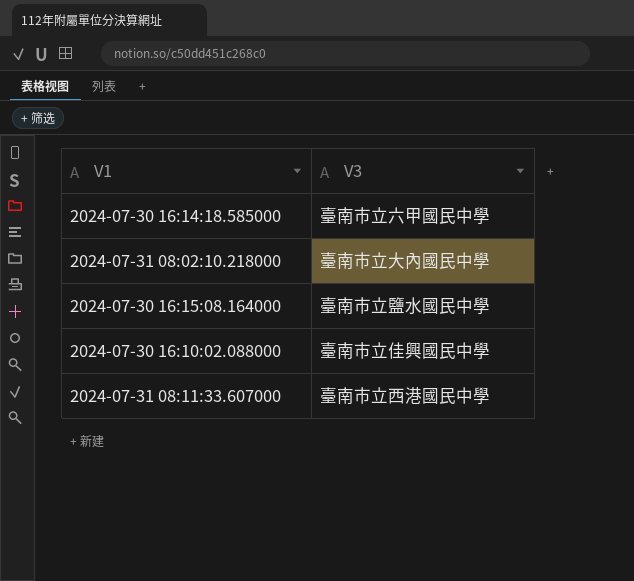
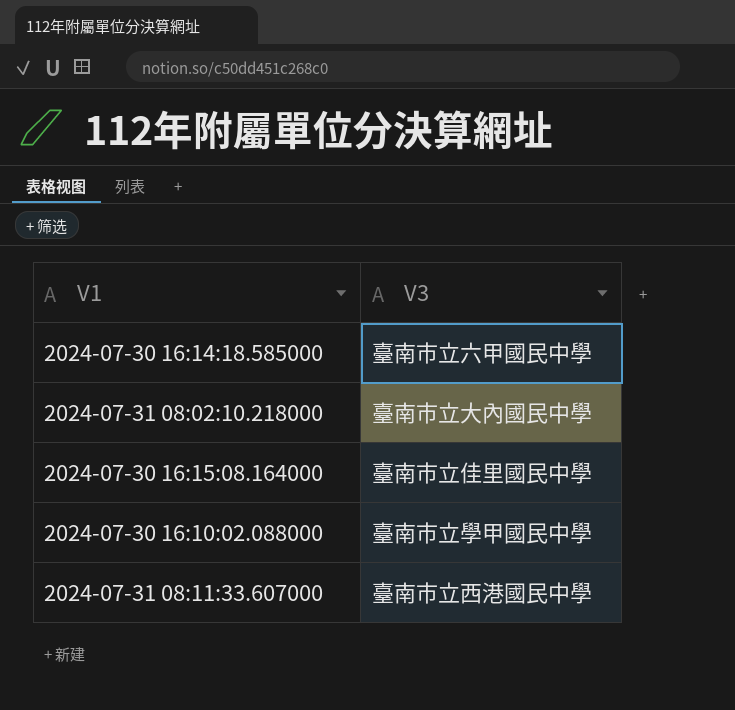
2024-07-30 16:15:08.164000 | V3: 臺南市立鹽水國民中學 -> 臺南市立佳里國民中學
2024-07-30 16:10:02.088000 | V3: 臺南市立佳興國民中學 -> 臺南市立學甲國民中學

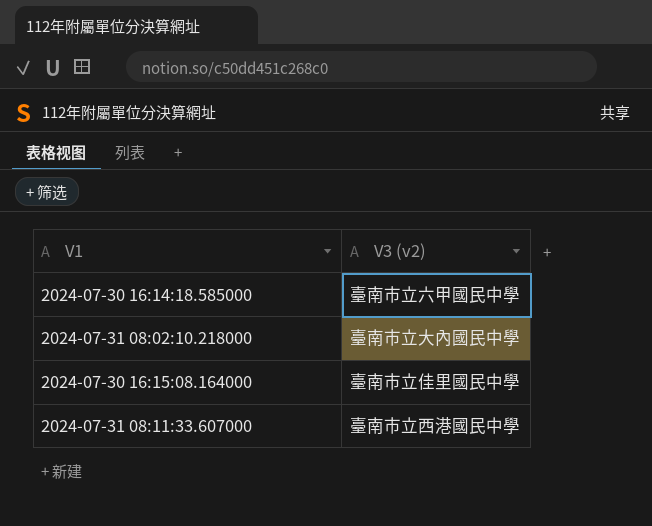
column name: V3 -> V3 (v2)
row 2024-07-30 16:10:02.088000: 臺南市立學甲國民中學 -> none

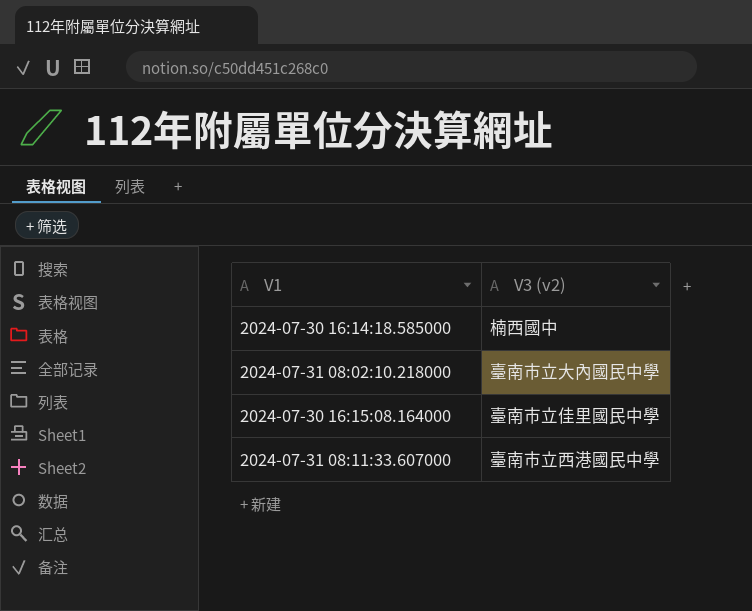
2024-07-30 16:14:18.585000 | V3 (v2): 臺南市立六甲國民中學 -> 楠西國中

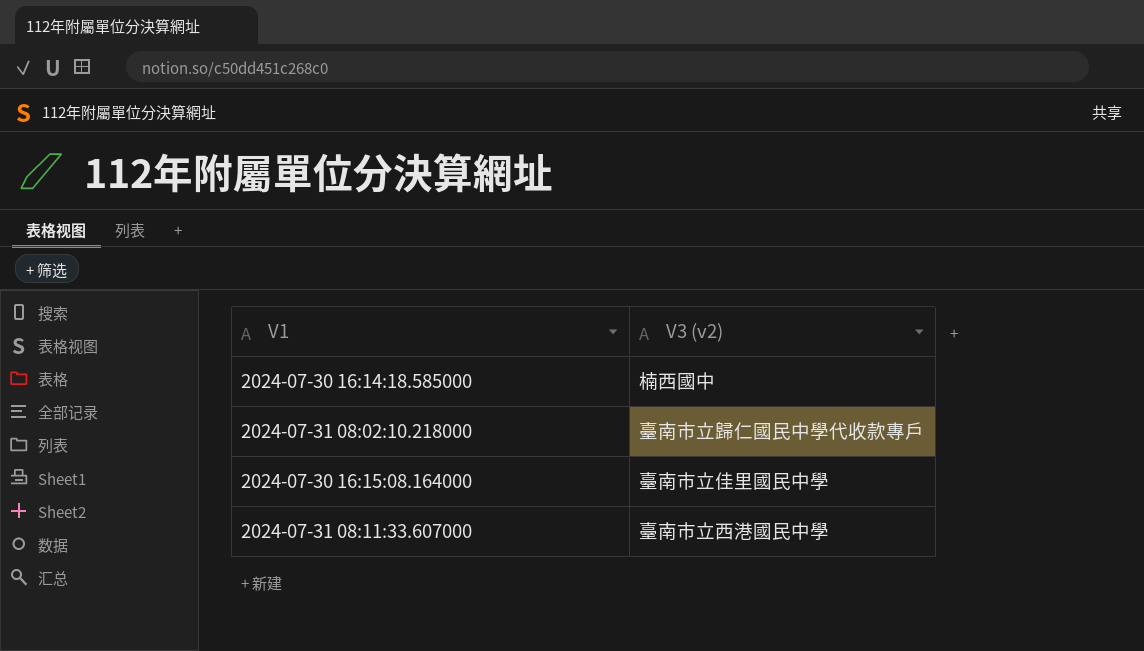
2024-07-31 08:02:10.218000 | V3 (v2): 臺南市立大內國民中學 -> 臺南市立歸仁國民中學代收款專戶

